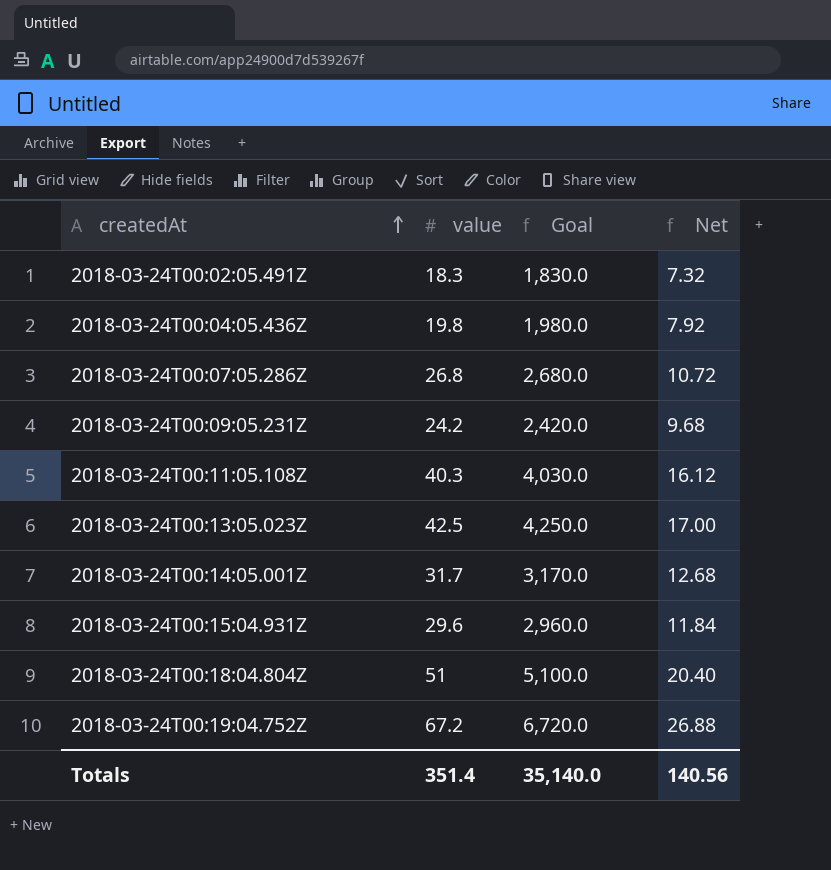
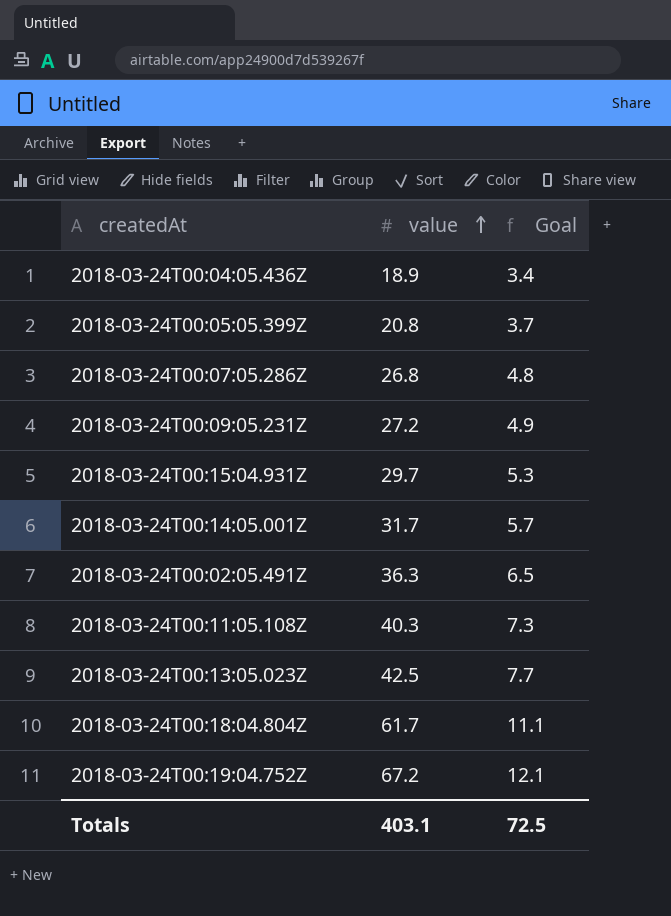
row order: createdAt ascending -> value ascending
column Net | formula: [value] * 0.4 -> none
column Goal | formula: [value] * 100 -> [value] * 0.18
2018-03-24T00:04:05.436Z | value: 19.8 -> 18.9
row 2018-03-24T00:05:05.399Z: none -> 20.8 | 3.7
2018-03-24T00:09:05.231Z | value: 24.2 -> 27.2
2018-03-24T00:15:04.931Z | value: 29.6 -> 29.7
2018-03-24T00:02:05.491Z | value: 18.3 -> 36.3
2018-03-24T00:18:04.804Z | value: 51 -> 61.7
Totals | value: 351.4 -> 403.1
Totals | Goal: 35,140.0 -> 72.5

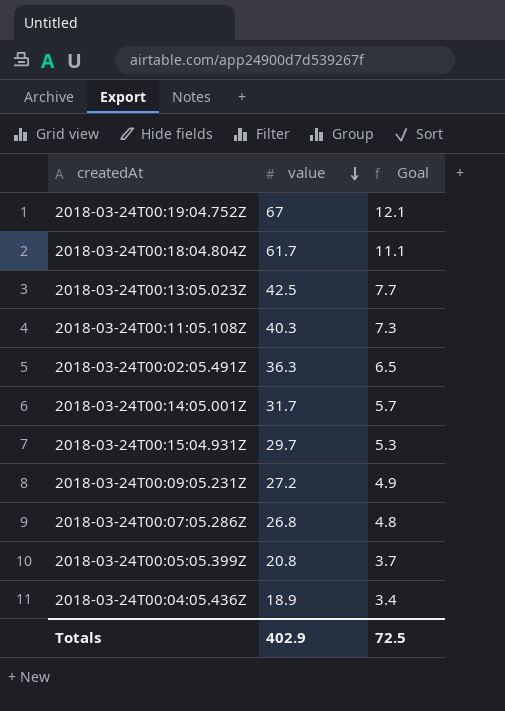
row order: value ascending -> value descending
2018-03-24T00:19:04.752Z | value: 67.2 -> 67
Totals | value: 403.1 -> 402.9

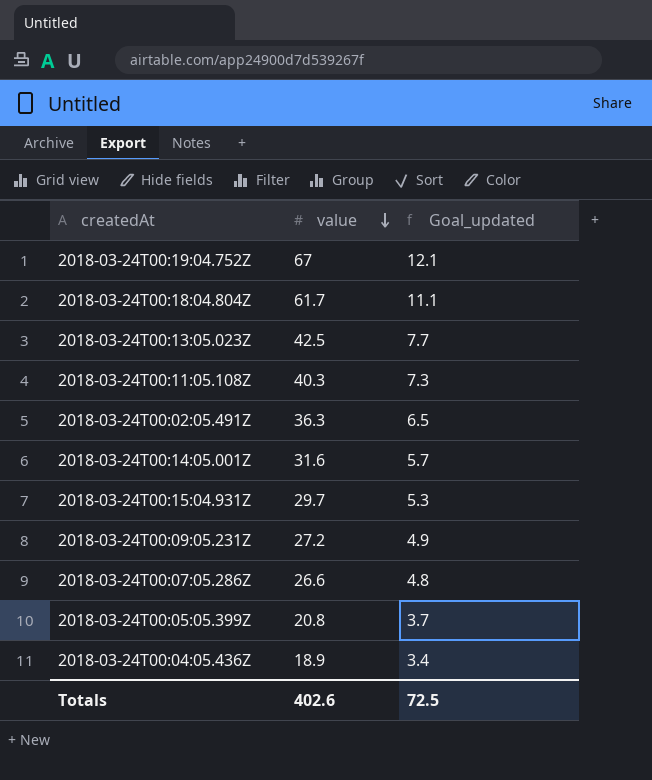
column name: Goal -> Goal_updated
2018-03-24T00:14:05.001Z | value: 31.7 -> 31.6
2018-03-24T00:07:05.286Z | value: 26.8 -> 26.6
Totals | value: 402.9 -> 402.6

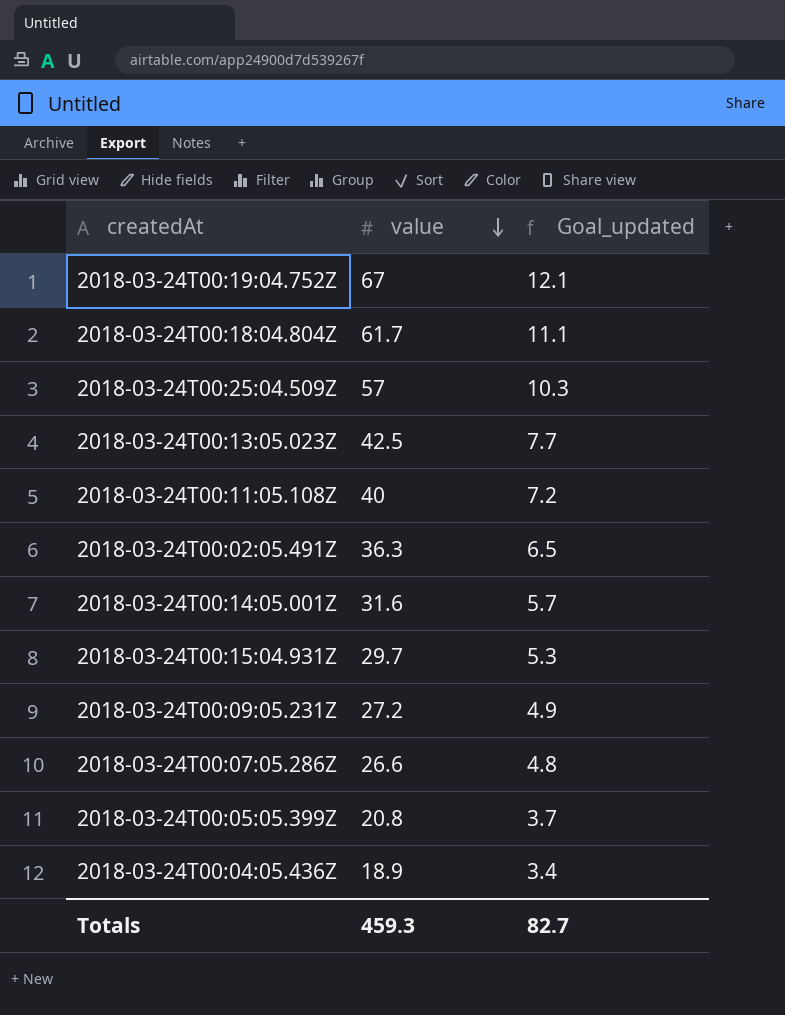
row 2018-03-24T00:25:04.509Z: none -> 57 | 10.3
2018-03-24T00:11:05.108Z | value: 40.3 -> 40
2018-03-24T00:11:05.108Z | Goal_updated: 7.3 -> 7.2
Totals | value: 402.6 -> 459.3
Totals | Goal_updated: 72.5 -> 82.7

